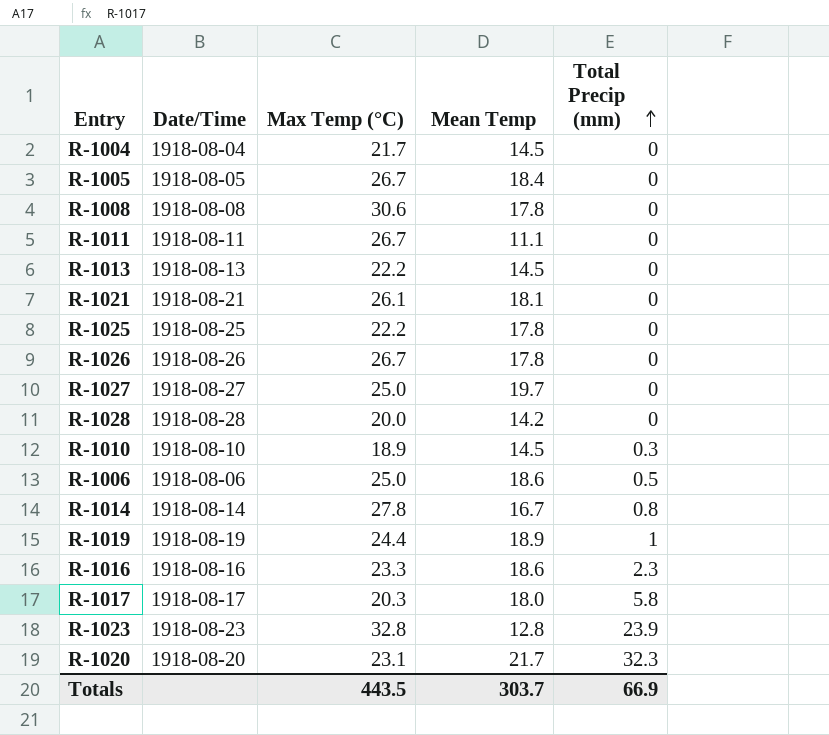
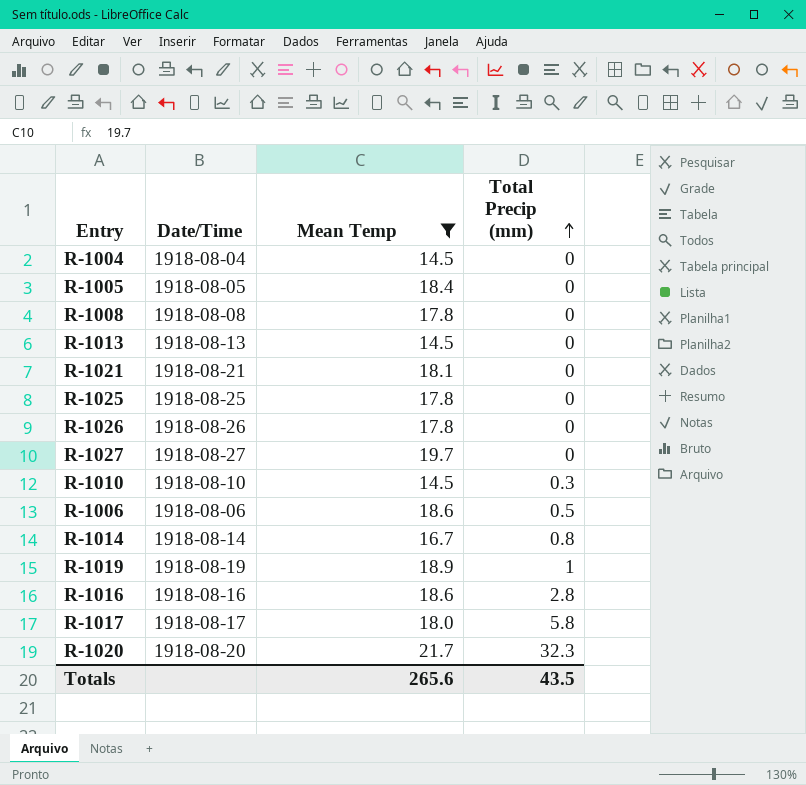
filter: none -> Mean Temp >= 14.5
column Max Temp (°C) | position: 3 -> none
R-1016 | Total Precip (mm): 2.3 -> 2.8
Totals | Mean Temp: 303.7 -> 265.6
Totals | Total Precip (mm): 66.9 -> 43.5

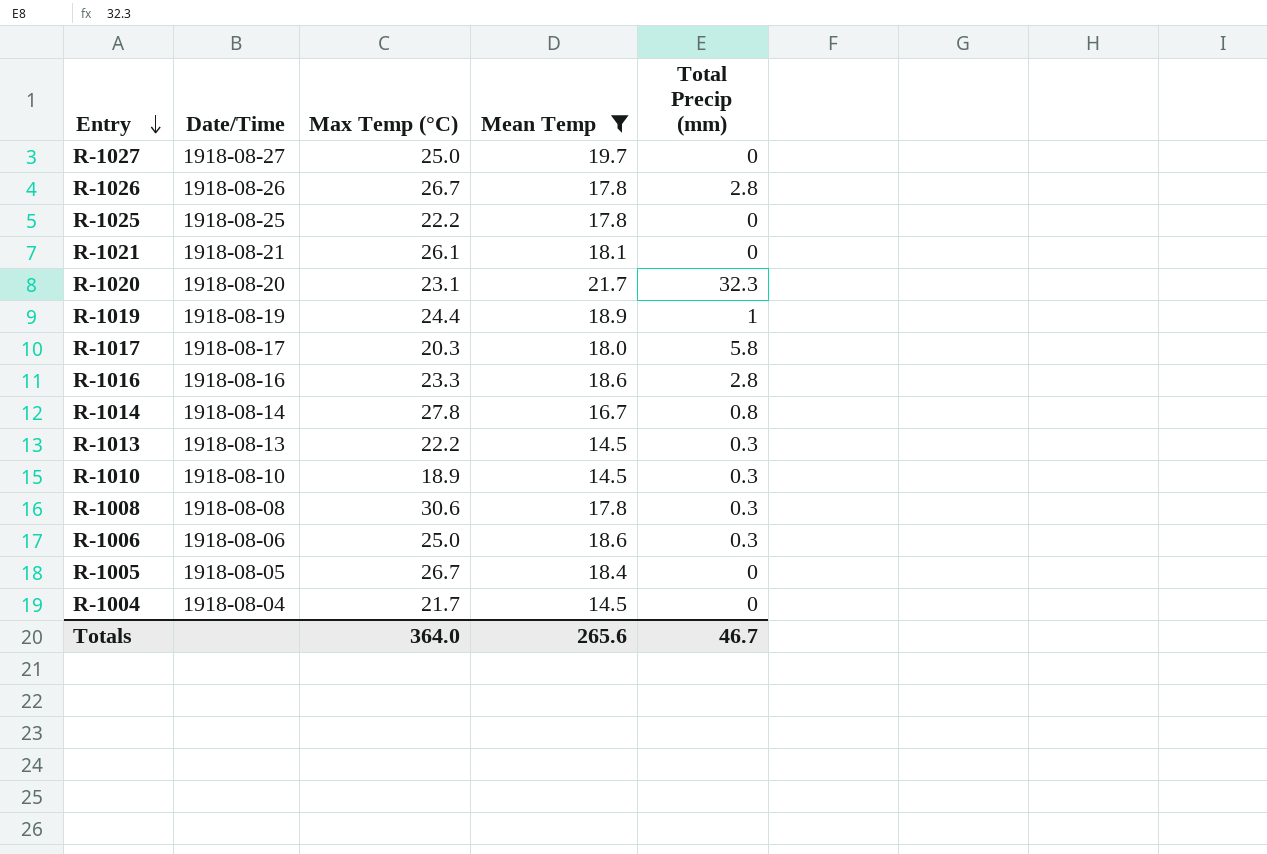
row order: Total Precip (mm) ascending -> Entry descending
column Max Temp (°C) | position: none -> 3
R-1026 | Total Precip (mm): 0 -> 2.8
R-1013 | Total Precip (mm): 0 -> 0.3
R-1008 | Total Precip (mm): 0 -> 0.3
R-1006 | Total Precip (mm): 0.5 -> 0.3
Totals | Total Precip (mm): 43.5 -> 46.7

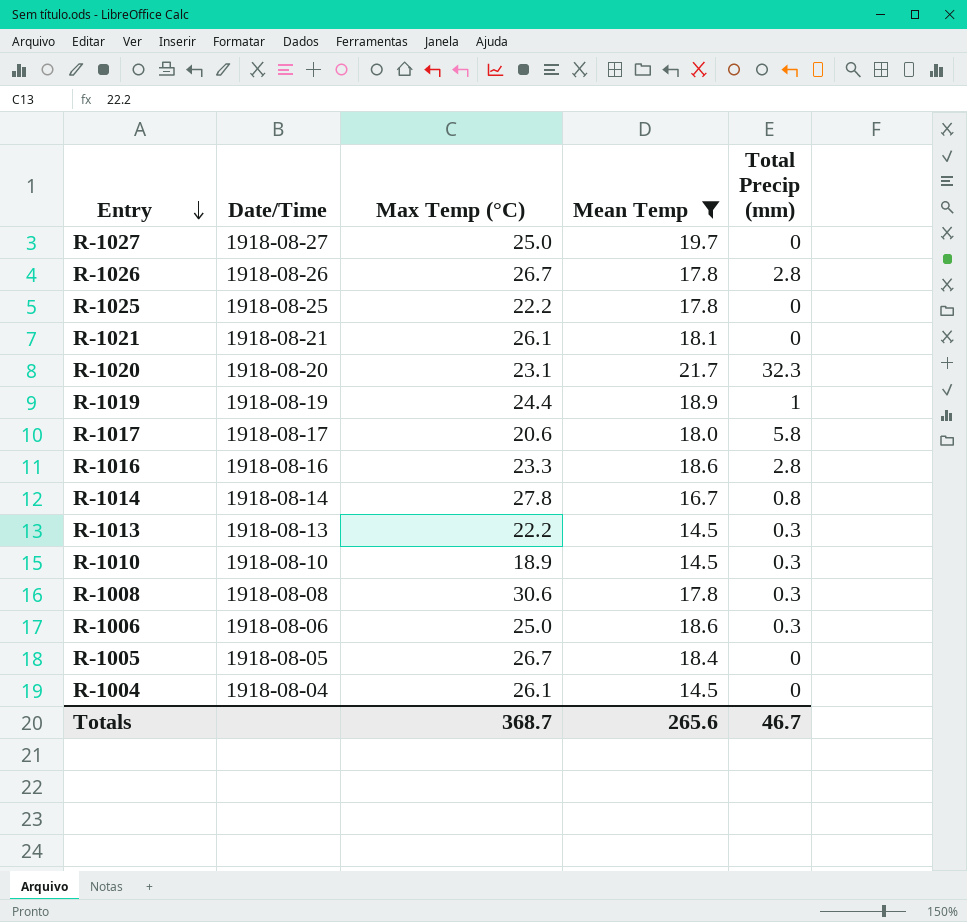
R-1017 | Max Temp (°C): 20.3 -> 20.6
R-1004 | Max Temp (°C): 21.7 -> 26.1
Totals | Max Temp (°C): 364.0 -> 368.7

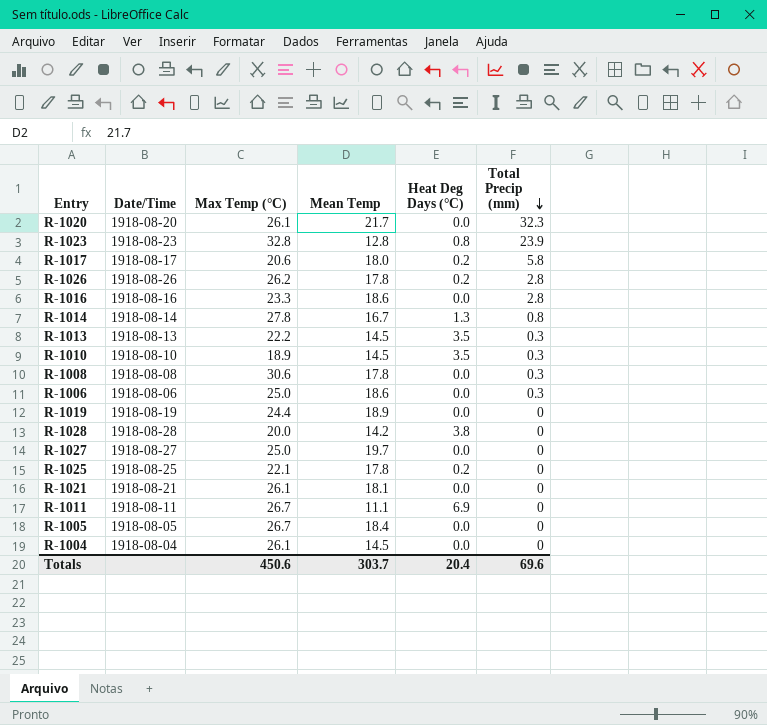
filter: Mean Temp >= 14.5 -> none
row order: Entry descending -> Total Precip (mm) descending
column Heat Deg Days (°C) | position: none -> 5
R-1020 | Max Temp (°C): 23.1 -> 26.1
R-1026 | Max Temp (°C): 26.7 -> 26.2
R-1019 | Total Precip (mm): 1 -> 0
R-1025 | Max Temp (°C): 22.2 -> 22.1
Totals | Max Temp (°C): 368.7 -> 450.6
Totals | Mean Temp: 265.6 -> 303.7
Totals | Total Precip (mm): 46.7 -> 69.6

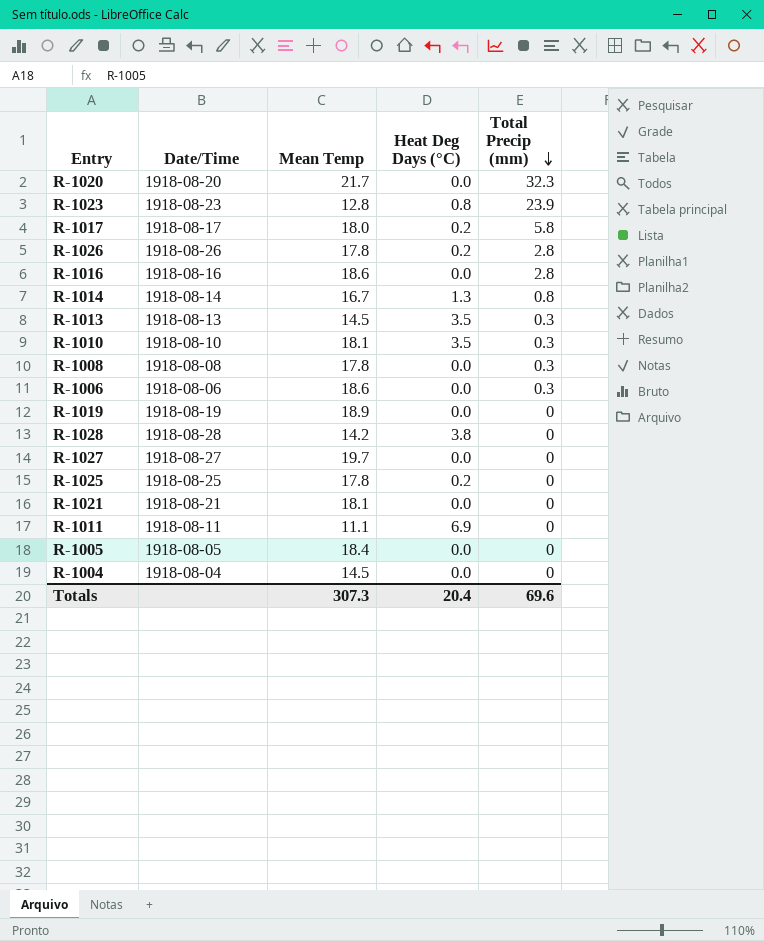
column Max Temp (°C) | position: 3 -> none
R-1010 | Mean Temp: 14.5 -> 18.1
Totals | Mean Temp: 303.7 -> 307.3

